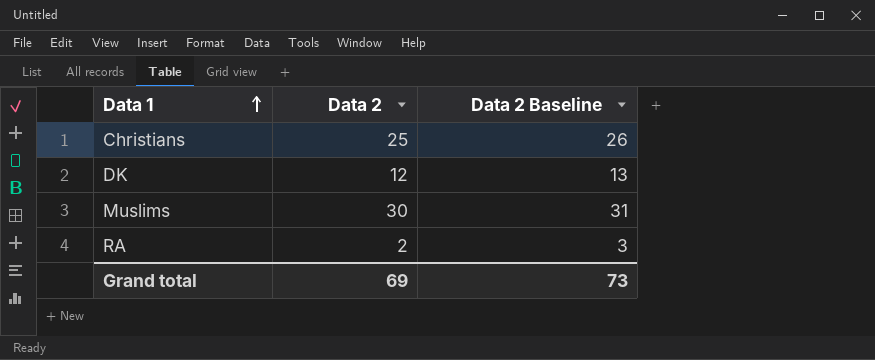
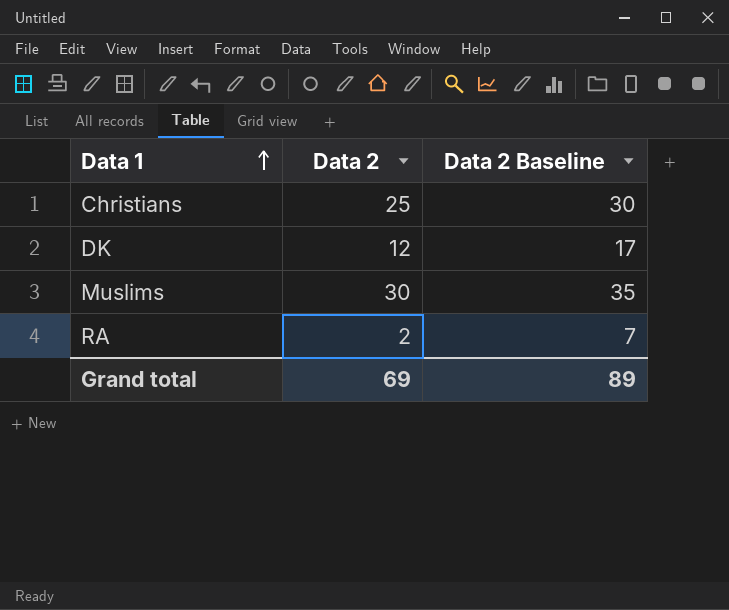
column Data 2 Baseline | formula: [Data 2] + 1 -> [Data 2] + 5
Grand total | Data 2 Baseline: 73 -> 89

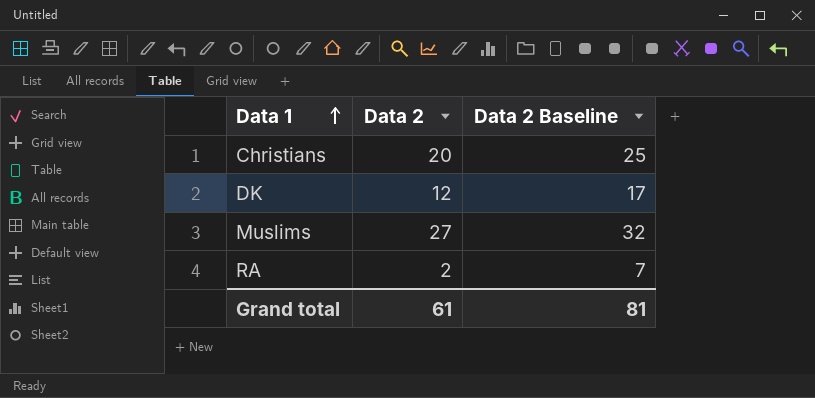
Christians | Data 2: 25 -> 20
Christians | Data 2 Baseline: 30 -> 25
Muslims | Data 2: 30 -> 27
Muslims | Data 2 Baseline: 35 -> 32
Grand total | Data 2: 69 -> 61
Grand total | Data 2 Baseline: 89 -> 81

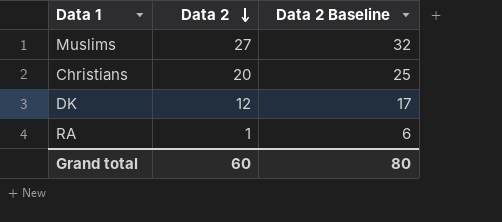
row order: Data 1 ascending -> Data 2 descending
RA | Data 2: 2 -> 1
RA | Data 2 Baseline: 7 -> 6
Grand total | Data 2: 61 -> 60
Grand total | Data 2 Baseline: 81 -> 80

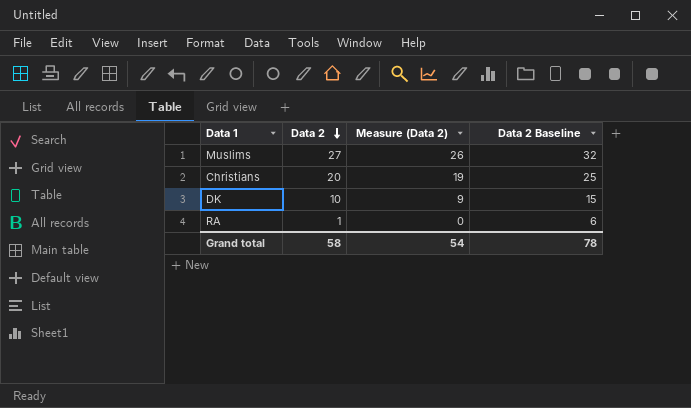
column Measure (Data 2) | formula: none -> [Data 2] - 1
DK | Data 2: 12 -> 10
DK | Data 2 Baseline: 17 -> 15
Grand total | Data 2: 60 -> 58
Grand total | Data 2 Baseline: 80 -> 78

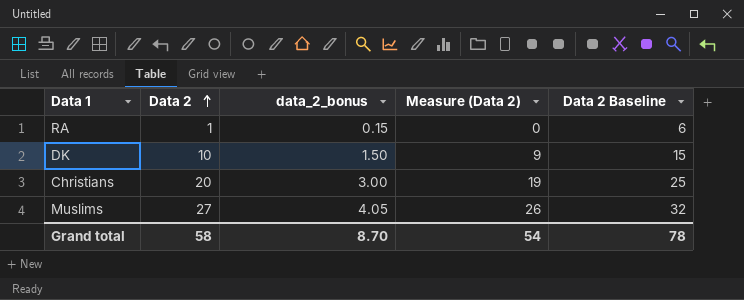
row order: Data 2 descending -> Data 2 ascending
column data_2_bonus | formula: none -> [Data 2] * 0.15

